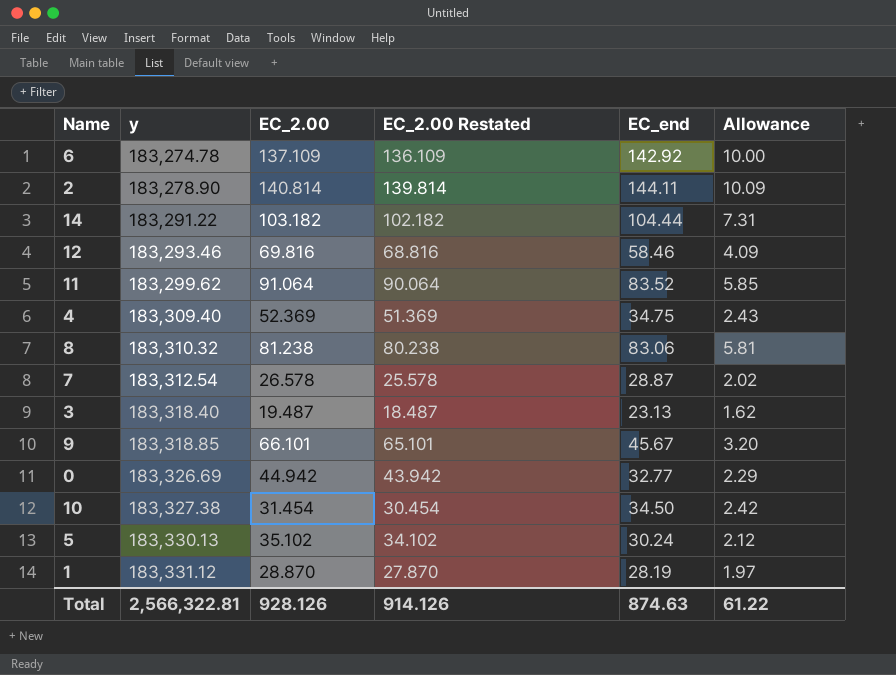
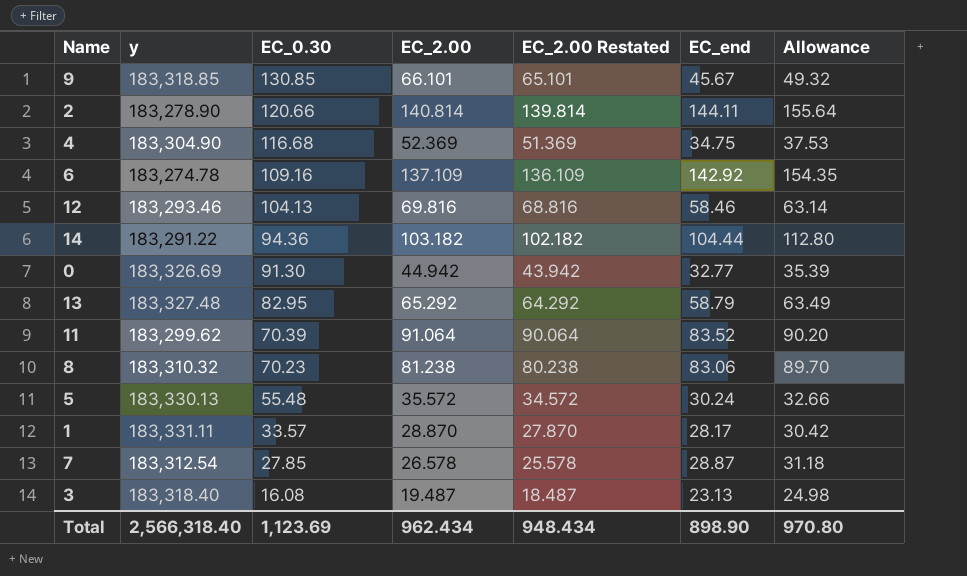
row order: y ascending -> EC_0.30 descending
column EC_0.30 | position: none -> 3
column Allowance | formula: [EC_end] * 0.07 -> [EC_end] * 1.08
row 10: 183,327.38 | 31.454 | 30.454 | 34.50 | 2.42 -> none
4 | y: 183,309.40 -> 183,304.90
row 13: none -> 183,327.48 | 82.95 | 65.292 | 64.292 | 58.79 | 63.49
5 | EC_2.00: 35.102 -> 35.572
5 | EC_2.00 Restated: 34.102 -> 34.572
1 | y: 183,331.12 -> 183,331.11
1 | EC_end: 28.19 -> 28.17
Total | y: 2,566,322.81 -> 2,566,318.40
Total | EC_2.00: 928.126 -> 962.434
Total | EC_2.00 Restated: 914.126 -> 948.434
Total | EC_end: 874.63 -> 898.90
Total | Allowance: 61.22 -> 970.80

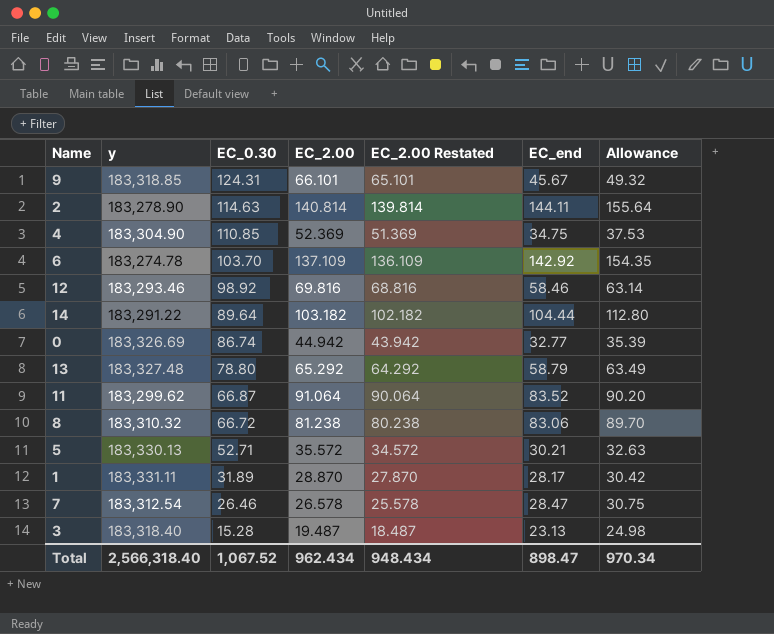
9 | EC_0.30: 130.85 -> 124.31
2 | EC_0.30: 120.66 -> 114.63
4 | EC_0.30: 116.68 -> 110.85
6 | EC_0.30: 109.16 -> 103.70
12 | EC_0.30: 104.13 -> 98.92
14 | EC_0.30: 94.36 -> 89.64
0 | EC_0.30: 91.30 -> 86.74
13 | EC_0.30: 82.95 -> 78.80
11 | EC_0.30: 70.39 -> 66.87
8 | EC_0.30: 70.23 -> 66.72
5 | EC_0.30: 55.48 -> 52.71
5 | EC_end: 30.24 -> 30.21
5 | Allowance: 32.66 -> 32.63
1 | EC_0.30: 33.57 -> 31.89
7 | EC_0.30: 27.85 -> 26.46
7 | EC_end: 28.87 -> 28.47
7 | Allowance: 31.18 -> 30.75
3 | EC_0.30: 16.08 -> 15.28
Total | EC_0.30: 1,123.69 -> 1,067.52
Total | EC_end: 898.90 -> 898.47
Total | Allowance: 970.80 -> 970.34

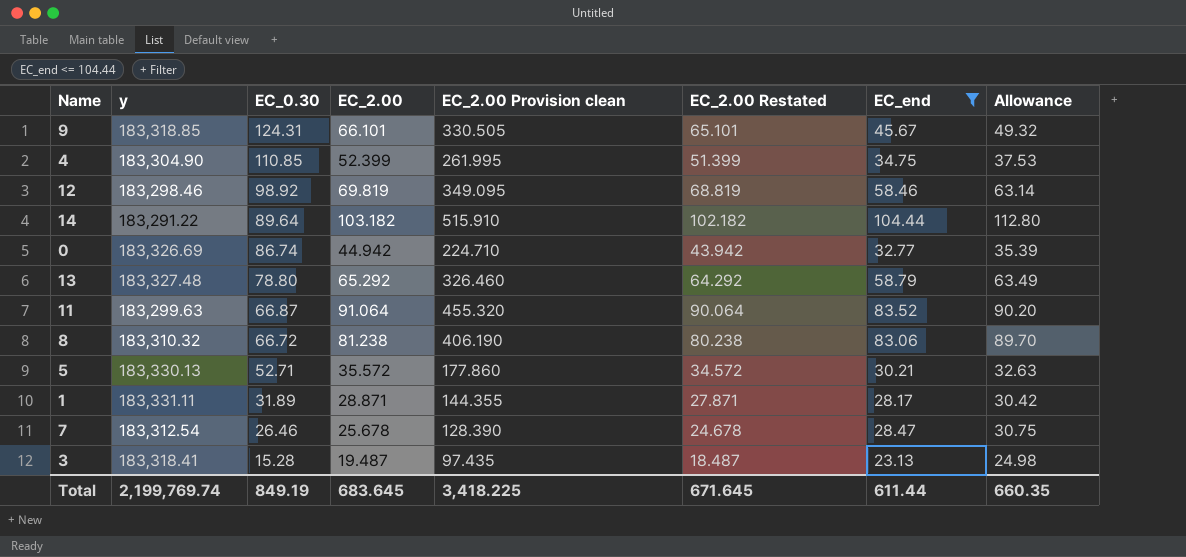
filter: none -> EC_end <= 104.44
column EC_2.00 Provision clean | formula: none -> [EC_2.00] * 5
4 | EC_2.00: 52.369 -> 52.399
4 | EC_2.00 Restated: 51.369 -> 51.399
12 | y: 183,293.46 -> 183,298.46
12 | EC_2.00: 69.816 -> 69.819
12 | EC_2.00 Restated: 68.816 -> 68.819
11 | y: 183,299.62 -> 183,299.63
1 | EC_2.00: 28.870 -> 28.871
1 | EC_2.00 Restated: 27.870 -> 27.871
7 | EC_2.00: 26.578 -> 25.678
7 | EC_2.00 Restated: 25.578 -> 24.678
3 | y: 183,318.40 -> 183,318.41
Total | y: 2,566,318.40 -> 2,199,769.74
Total | EC_0.30: 1,067.52 -> 849.19
Total | EC_2.00: 962.434 -> 683.645
Total | EC_2.00 Restated: 948.434 -> 671.645
Total | EC_end: 898.47 -> 611.44
Total | Allowance: 970.34 -> 660.35

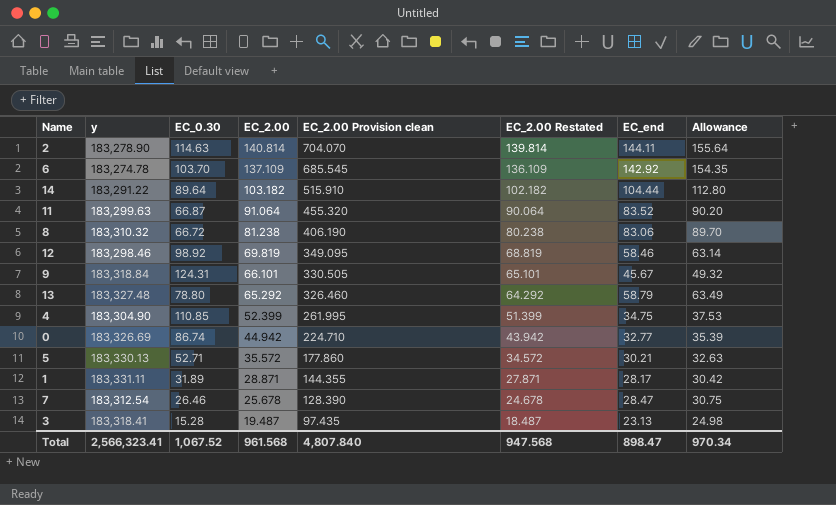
filter: EC_end <= 104.44 -> none
row order: EC_0.30 descending -> EC_2.00 descending
9 | y: 183,318.85 -> 183,318.84
Total | y: 2,199,769.74 -> 2,566,323.41
Total | EC_0.30: 849.19 -> 1,067.52
Total | EC_2.00: 683.645 -> 961.568
Total | EC_2.00 Provision clean: 3,418.225 -> 4,807.840
Total | EC_2.00 Restated: 671.645 -> 947.568
Total | EC_end: 611.44 -> 898.47
Total | Allowance: 660.35 -> 970.34

